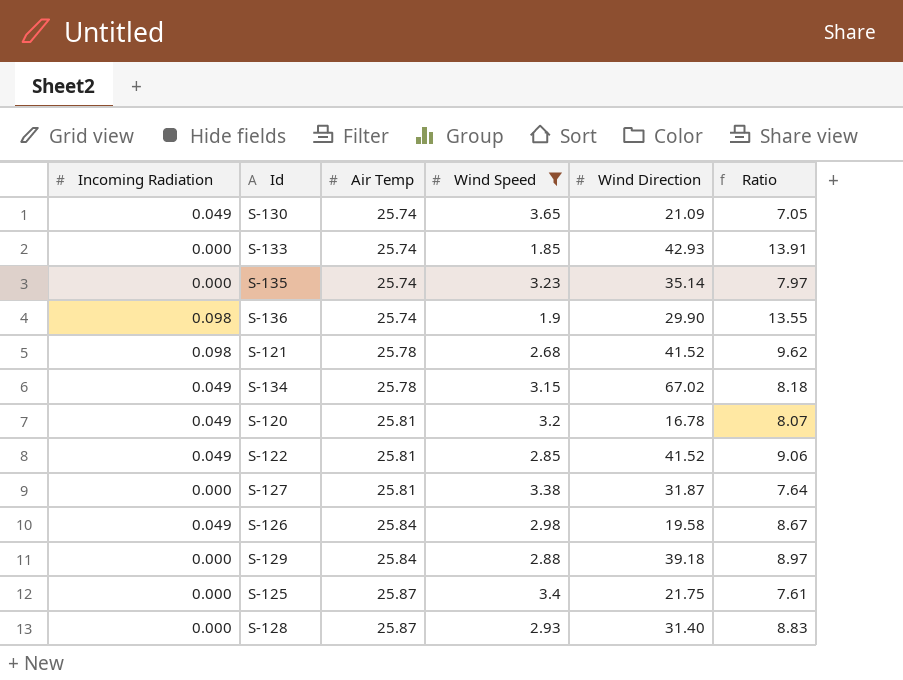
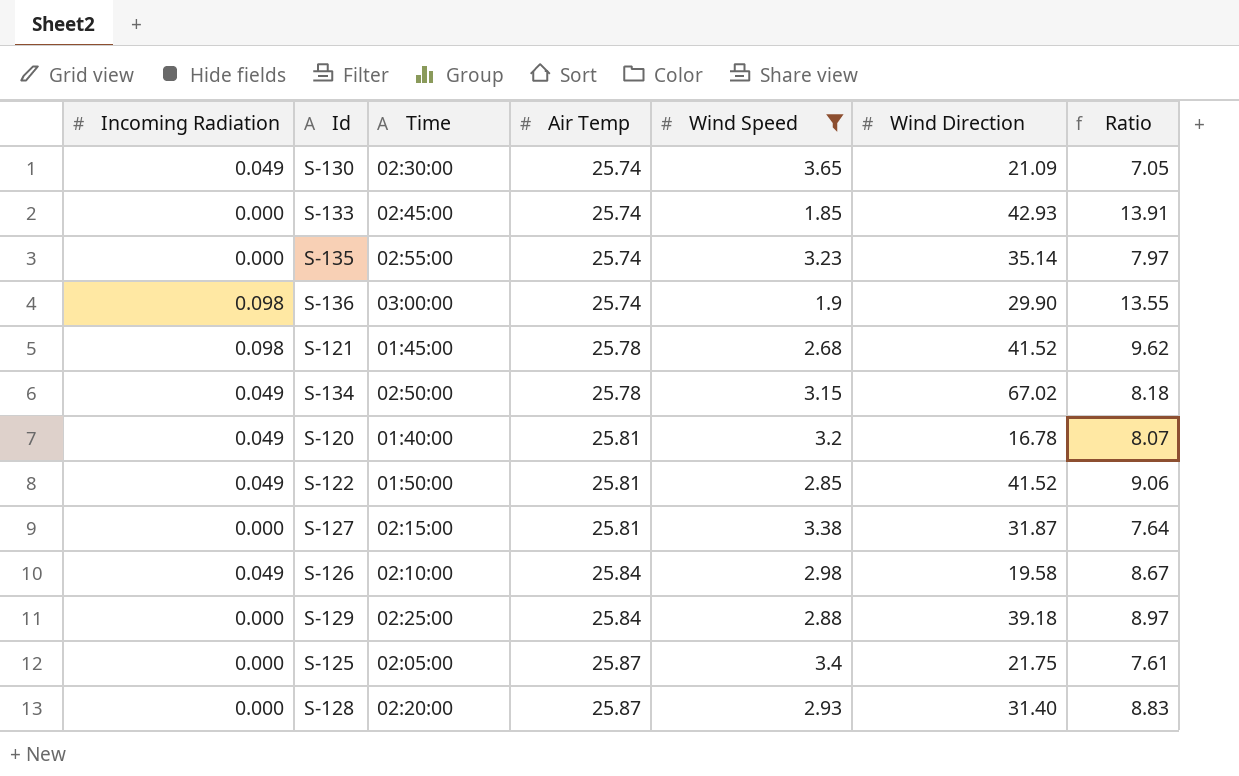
column Time | position: none -> 3

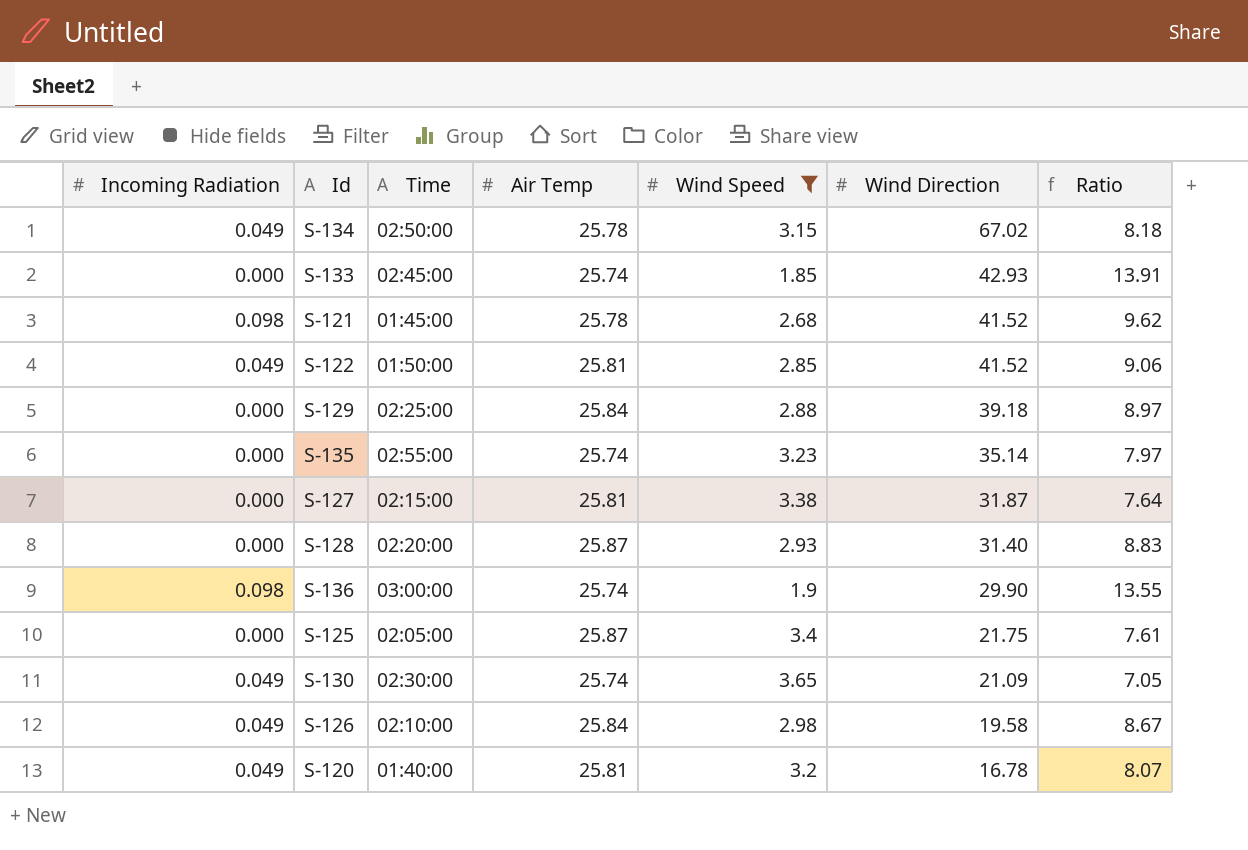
row order: Air Temp ascending -> Wind Direction descending

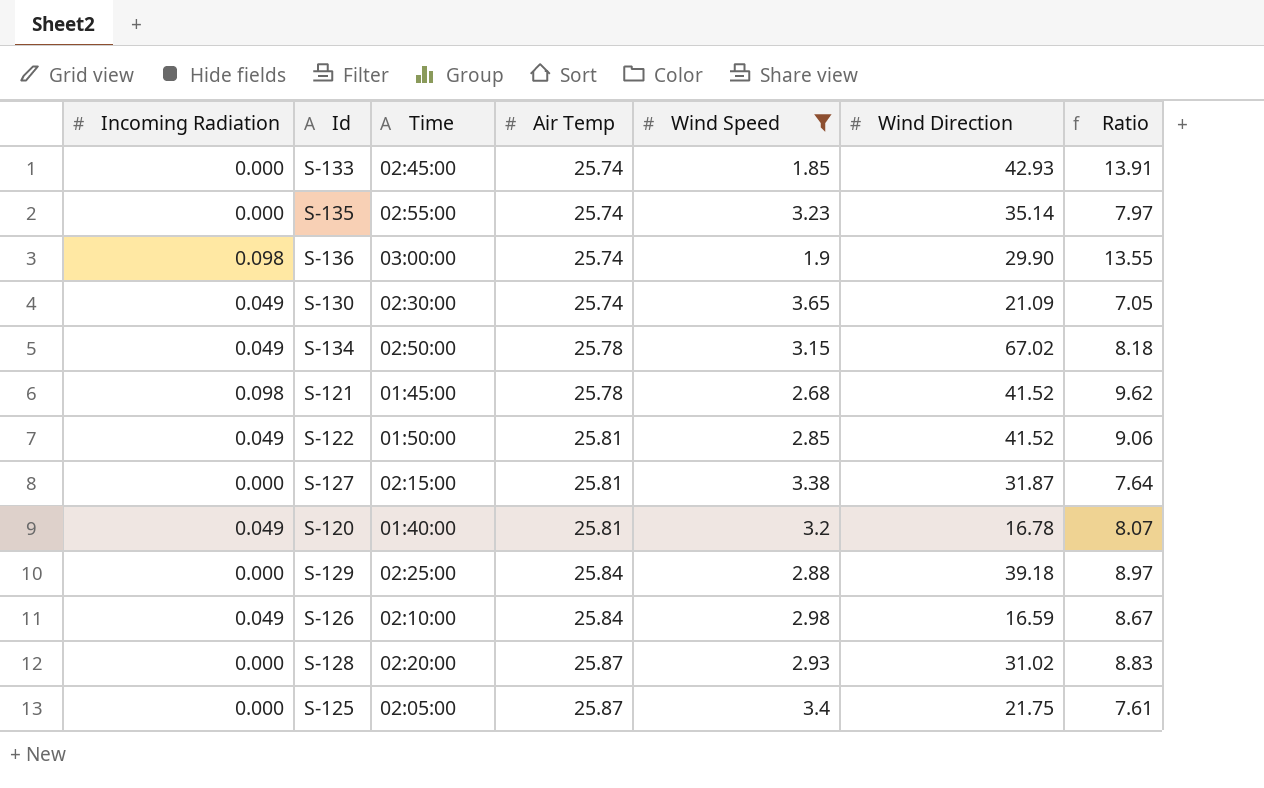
row order: Wind Direction descending -> Air Temp ascending
S-126 | Wind Direction: 19.58 -> 16.59
S-128 | Wind Direction: 31.40 -> 31.02

